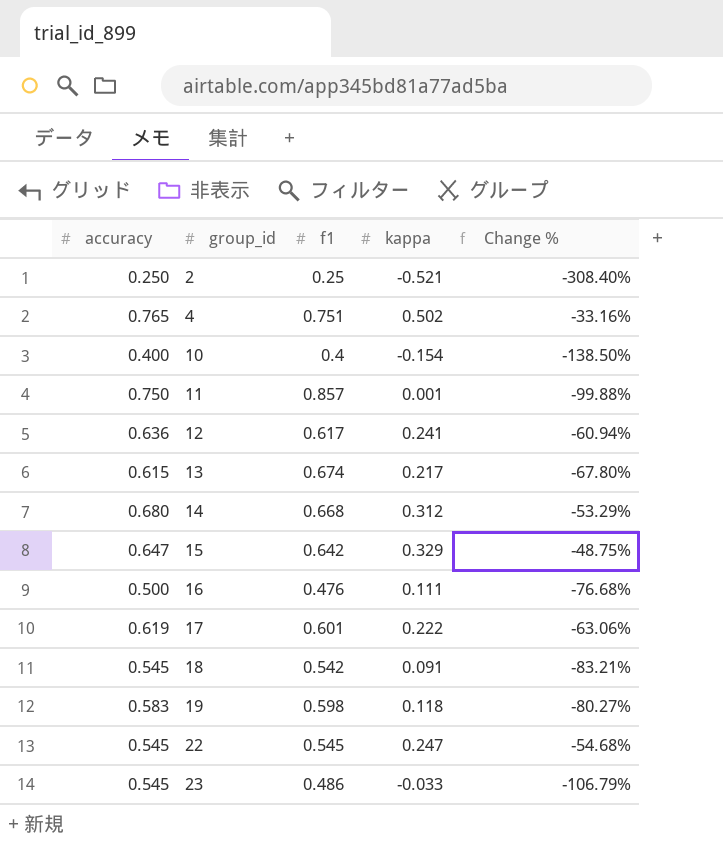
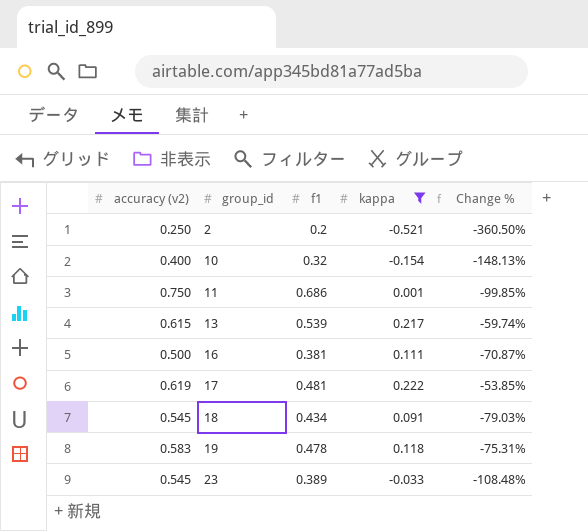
filter: none -> kappa <= 0.222
column name: accuracy -> accuracy (v2)
2 | f1: 0.25 -> 0.2
2 | Change %: -308.40% -> -360.50%
10 | f1: 0.4 -> 0.32
10 | Change %: -138.50% -> -148.13%
11 | f1: 0.857 -> 0.686
11 | Change %: -99.88% -> -99.85%
13 | f1: 0.674 -> 0.539
13 | Change %: -67.80% -> -59.74%
16 | f1: 0.476 -> 0.381
16 | Change %: -76.68% -> -70.87%
17 | f1: 0.601 -> 0.481
17 | Change %: -63.06% -> -53.85%
18 | f1: 0.542 -> 0.434
18 | Change %: -83.21% -> -79.03%
19 | f1: 0.598 -> 0.478
19 | Change %: -80.27% -> -75.31%
23 | f1: 0.486 -> 0.389
23 | Change %: -106.79% -> -108.48%

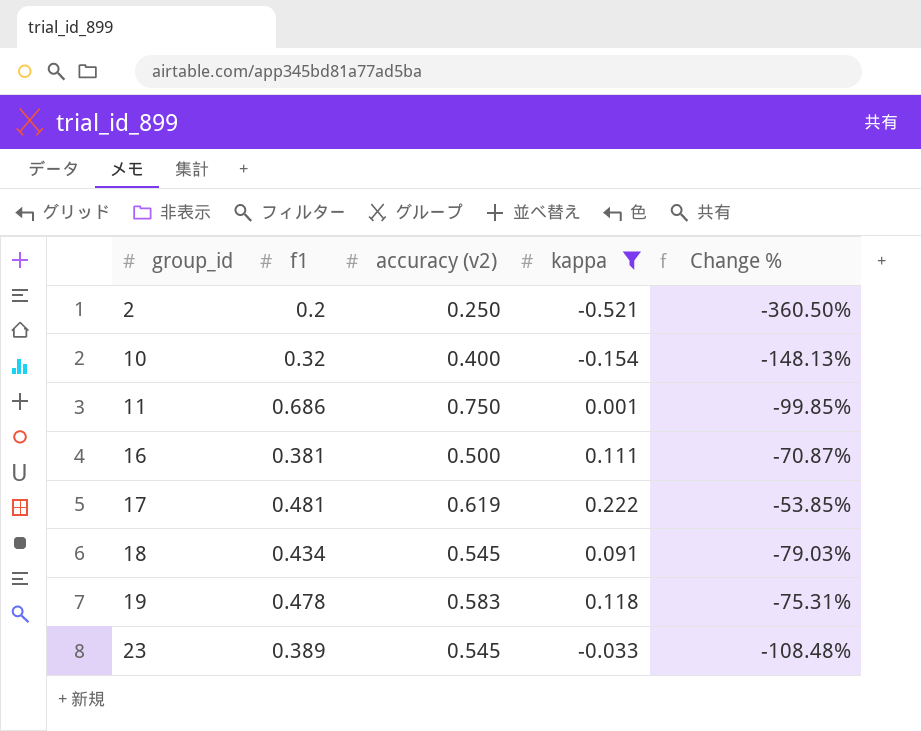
column accuracy (v2) | position: 1 -> 3
row 13: 0.615 | 0.539 | 0.217 | -59.74% -> none

